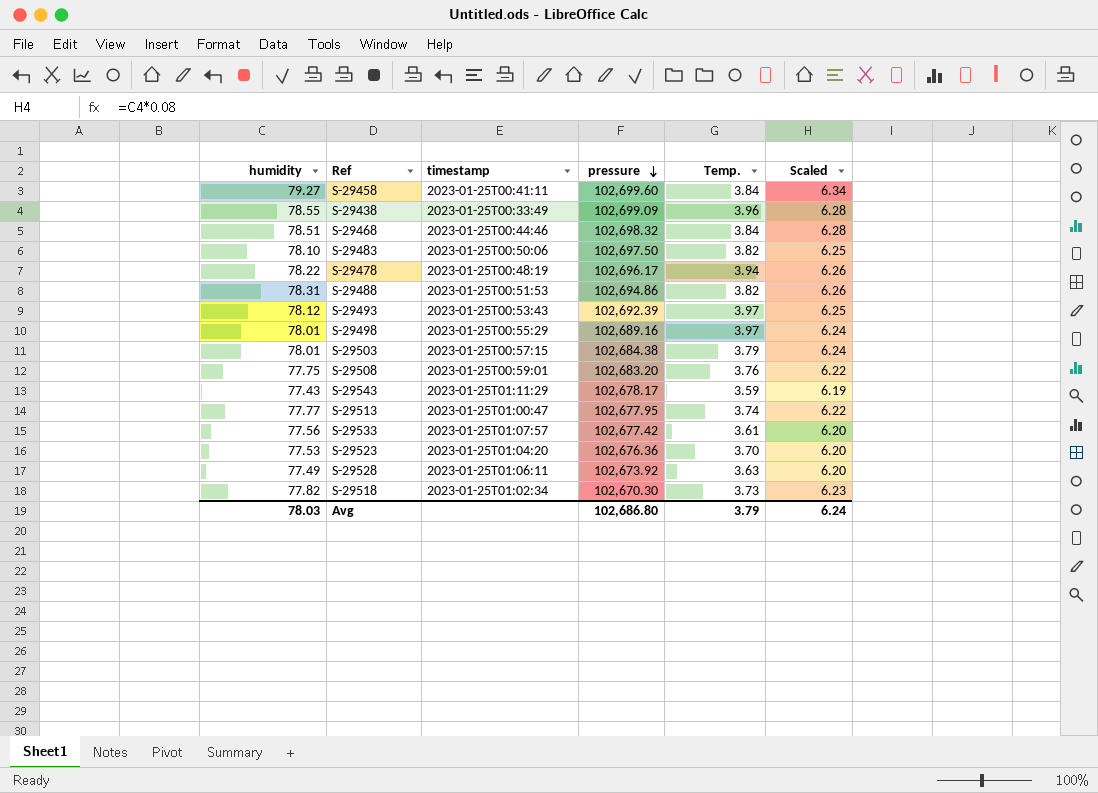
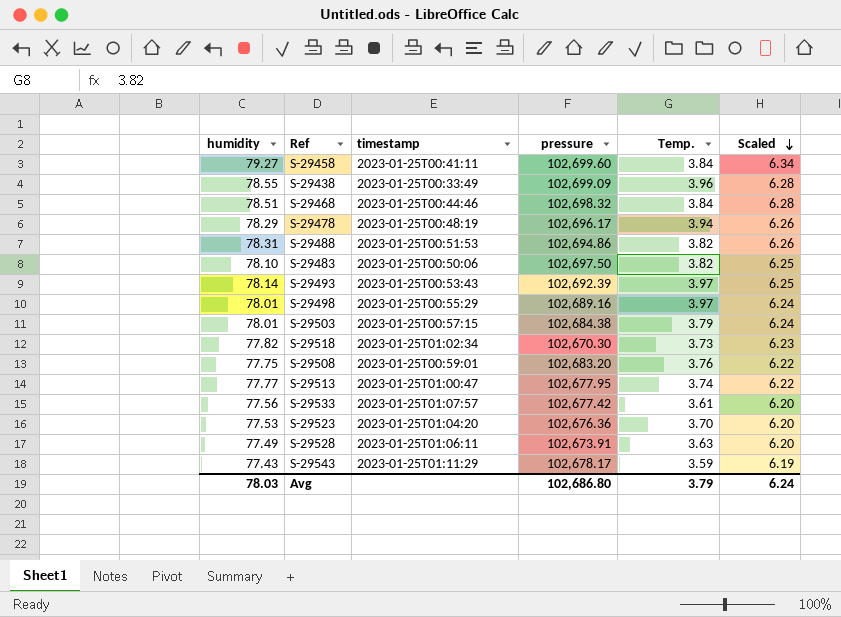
row order: pressure descending -> Scaled descending
S-29478 | humidity: 78.22 -> 78.29
S-29493 | humidity: 78.12 -> 78.14
S-29528 | pressure: 102,673.92 -> 102,673.91

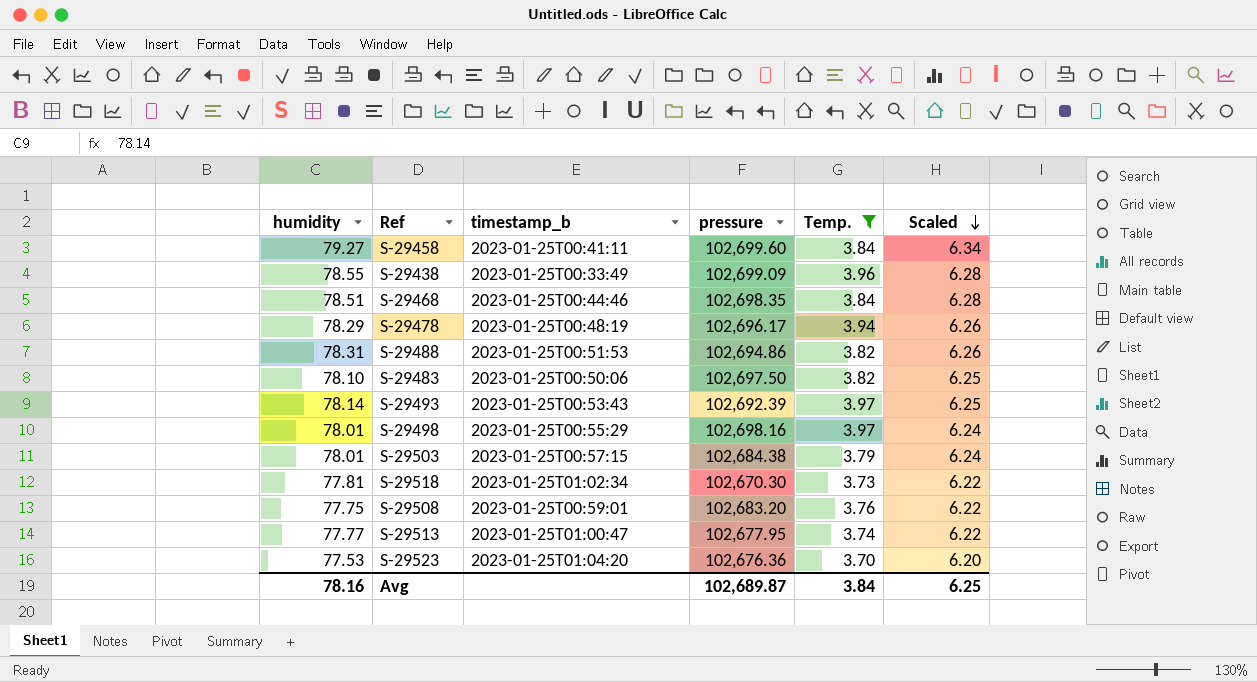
filter: none -> Temp. >= 3.70
column name: timestamp -> timestamp_b
S-29468 | pressure: 102,698.32 -> 102,698.35
S-29498 | pressure: 102,689.16 -> 102,698.16
S-29518 | humidity: 77.82 -> 77.81
S-29518 | Scaled: 6.23 -> 6.22
Avg | humidity: 78.03 -> 78.16
Avg | pressure: 102,686.80 -> 102,689.87
Avg | Temp.: 3.79 -> 3.84
Avg | Scaled: 6.24 -> 6.25

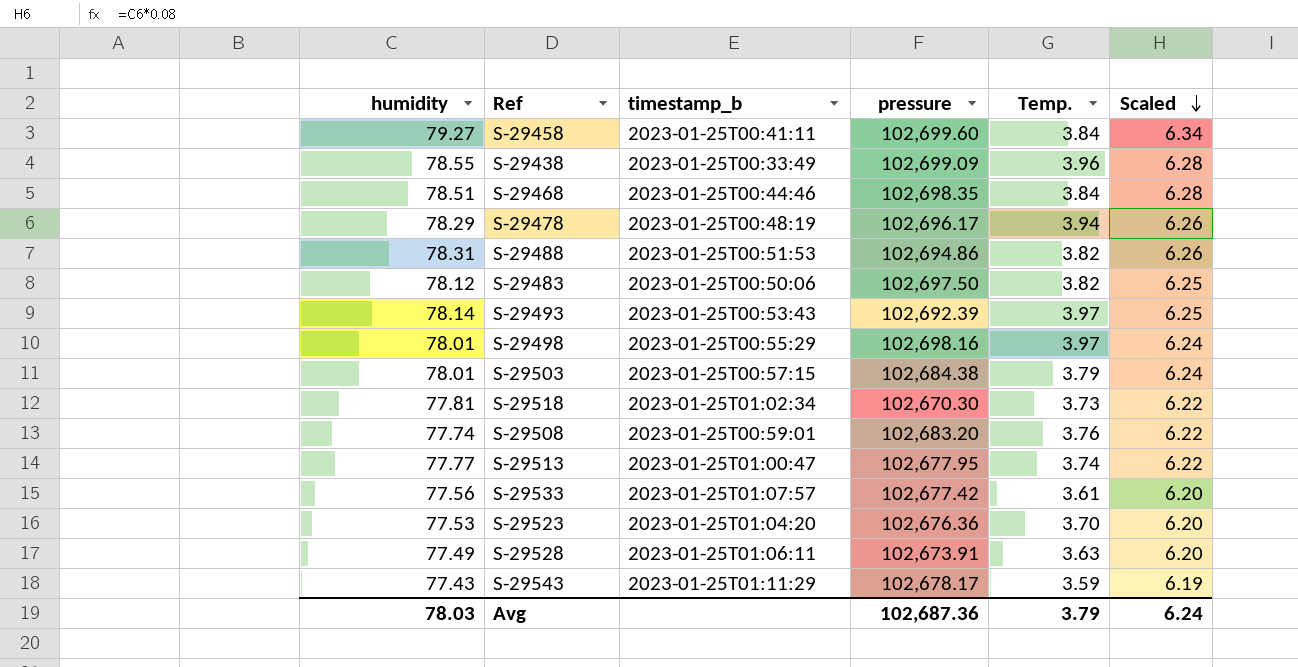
filter: Temp. >= 3.70 -> none
S-29483 | humidity: 78.10 -> 78.12
S-29508 | humidity: 77.75 -> 77.74
Avg | humidity: 78.16 -> 78.03
Avg | pressure: 102,689.87 -> 102,687.36
Avg | Temp.: 3.84 -> 3.79
Avg | Scaled: 6.25 -> 6.24

